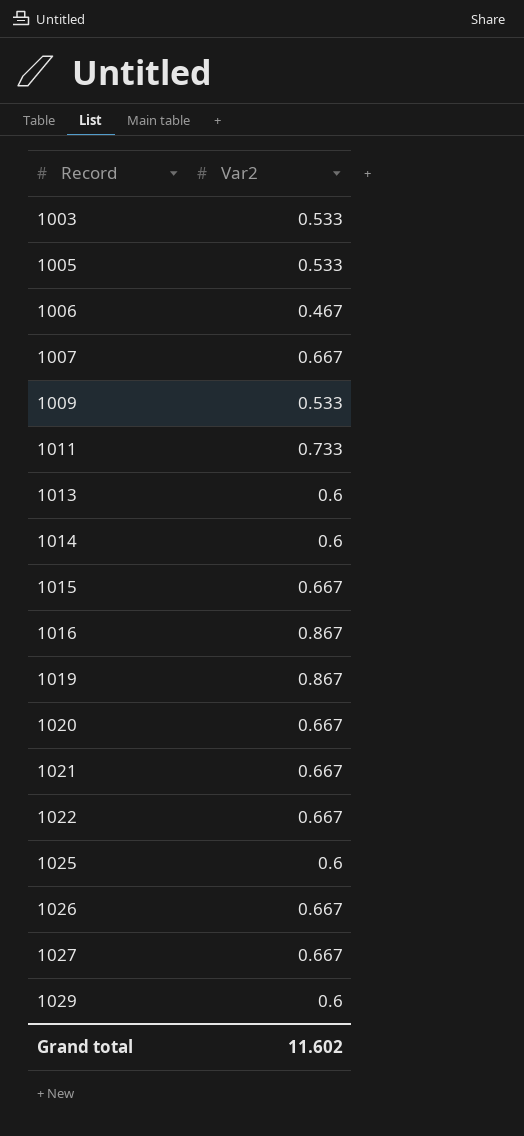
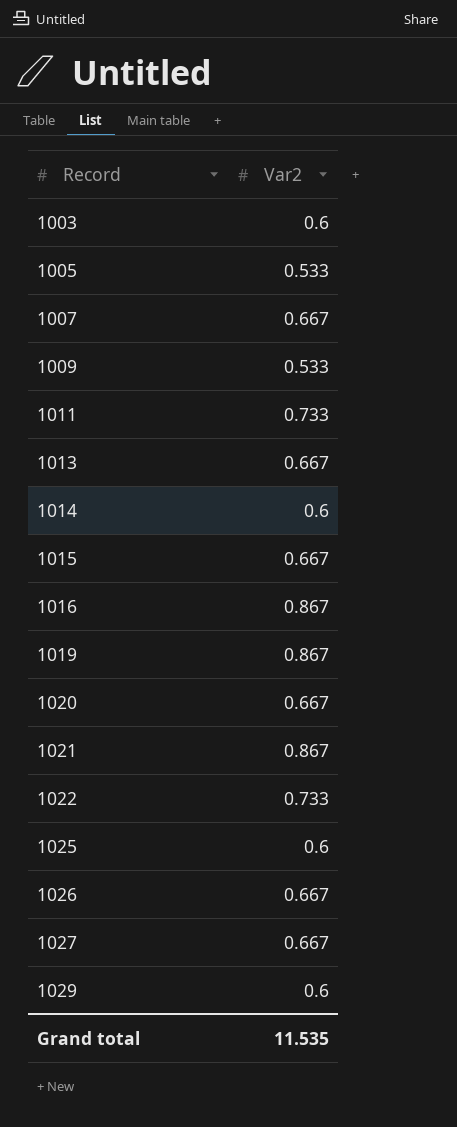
row 1006: 0.467 -> none
1003 | Var2: 0.533 -> 0.6
1013 | Var2: 0.6 -> 0.667
1021 | Var2: 0.667 -> 0.867
1022 | Var2: 0.667 -> 0.733
Grand total | Var2: 11.602 -> 11.535

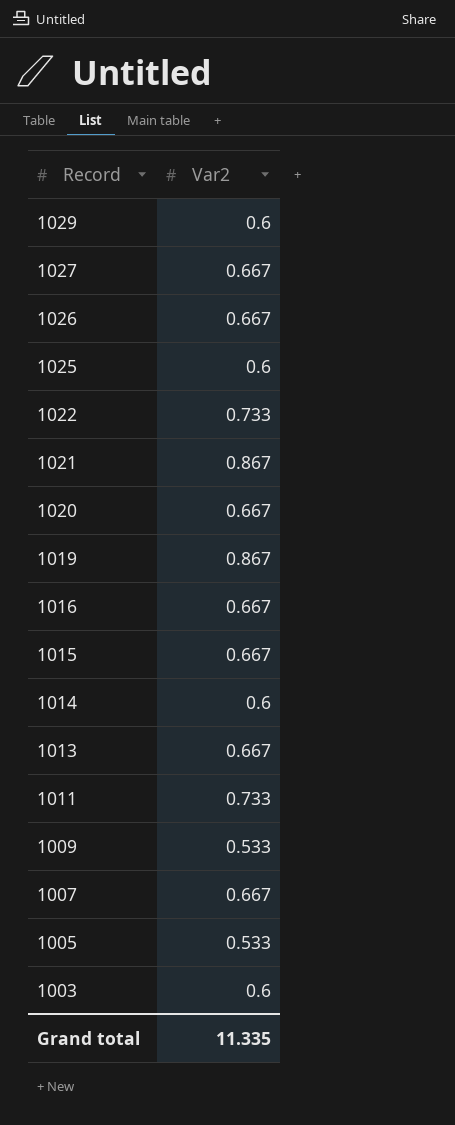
row order: Record ascending -> Record descending
1016 | Var2: 0.867 -> 0.667
Grand total | Var2: 11.535 -> 11.335

